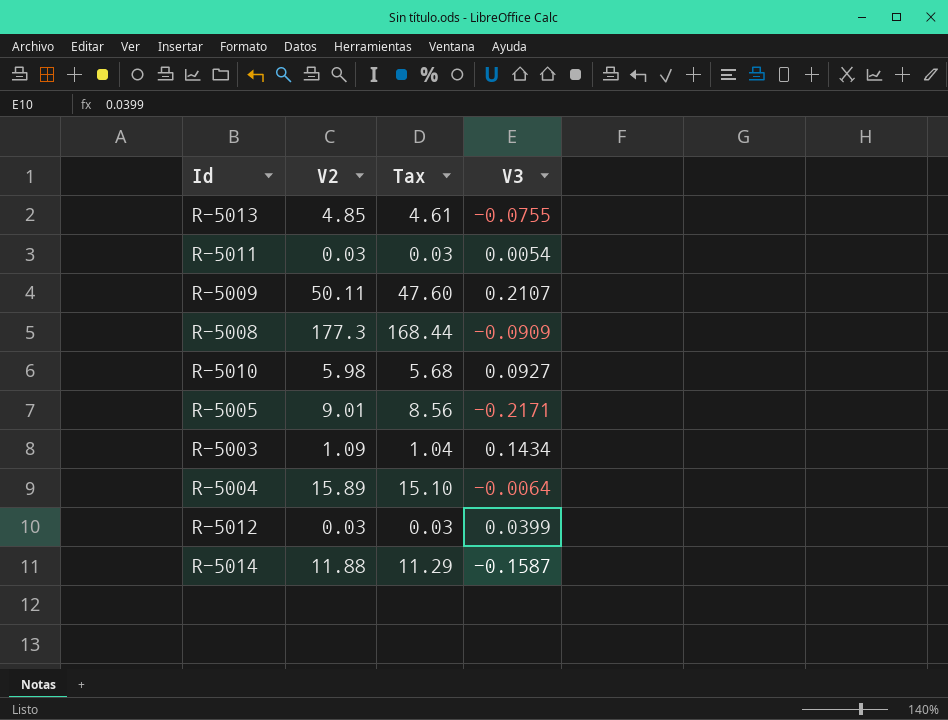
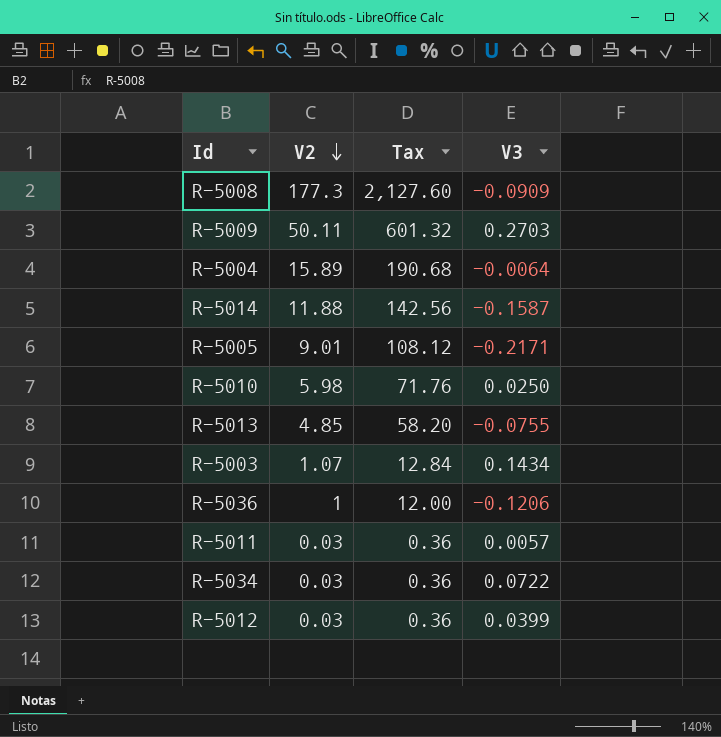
row order: none -> V2 descending
column Tax | formula: [V2] * 0.95 -> [V2] * 12
R-5009 | V3: 0.2107 -> 0.2703
R-5010 | V3: 0.0927 -> 0.0250
R-5003 | V2: 1.09 -> 1.07
row R-5036: none -> 1 | 12.00 | -0.1206
R-5011 | V3: 0.0054 -> 0.0057
row R-5034: none -> 0.03 | 0.36 | 0.0722

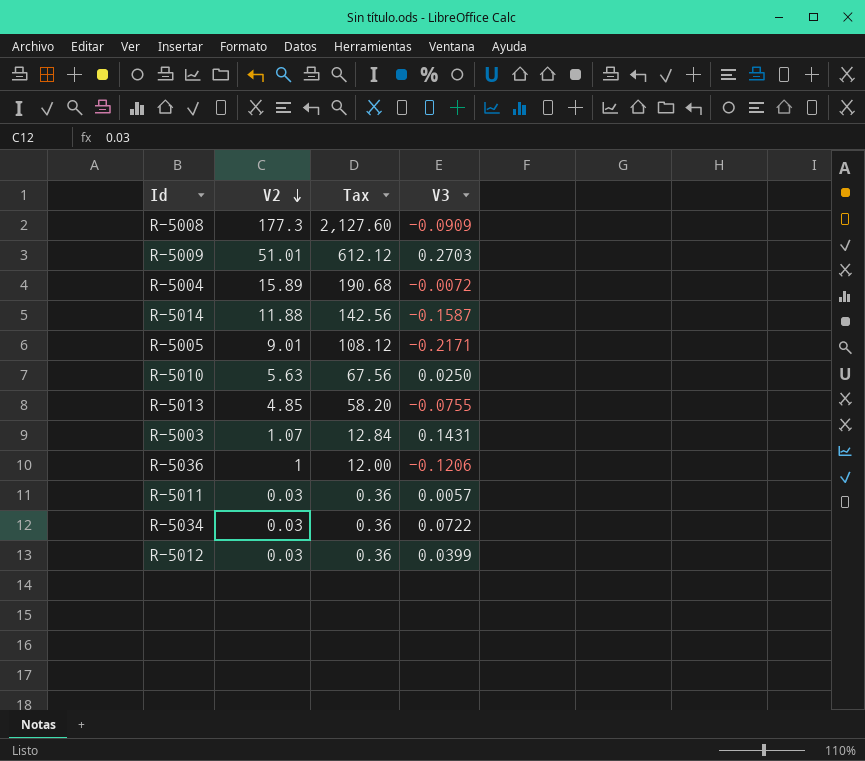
R-5009 | V2: 50.11 -> 51.01
R-5009 | Tax: 601.32 -> 612.12
R-5004 | V3: -0.0064 -> -0.0072
R-5010 | V2: 5.98 -> 5.63
R-5010 | Tax: 71.76 -> 67.56
R-5003 | V3: 0.1434 -> 0.1431

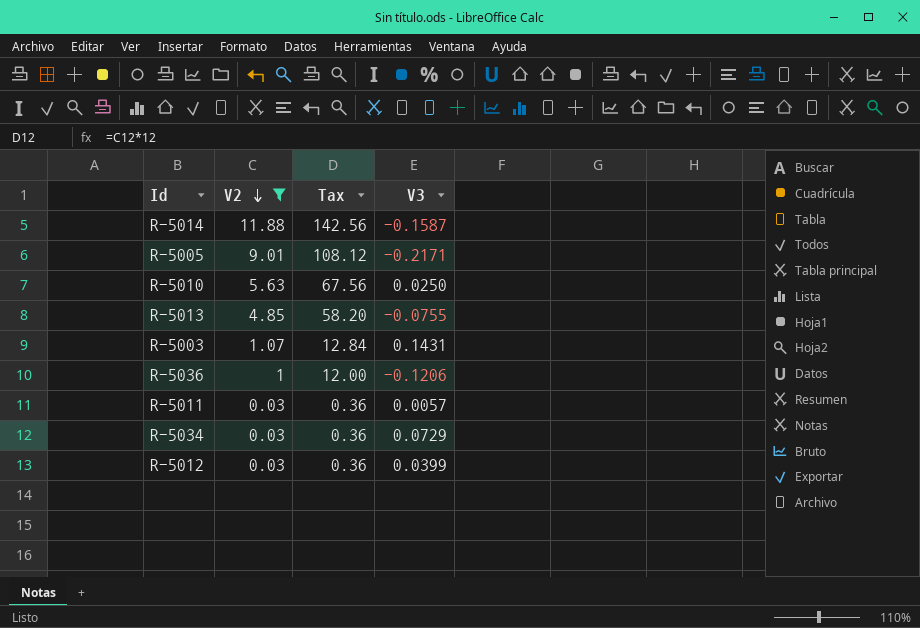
filter: none -> V2 <= 11.88
R-5034 | V3: 0.0722 -> 0.0729

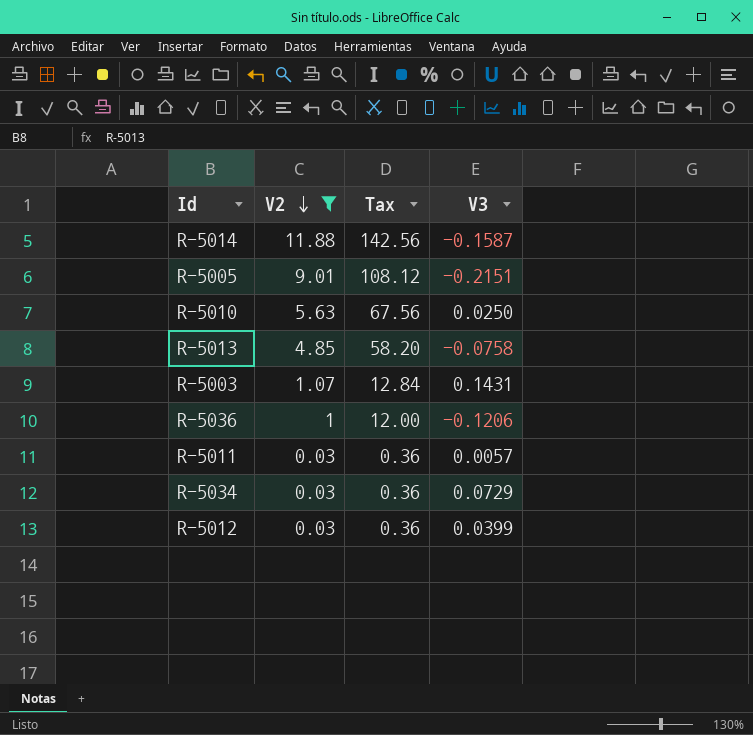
R-5005 | V3: -0.2171 -> -0.2151
R-5013 | V3: -0.0755 -> -0.0758

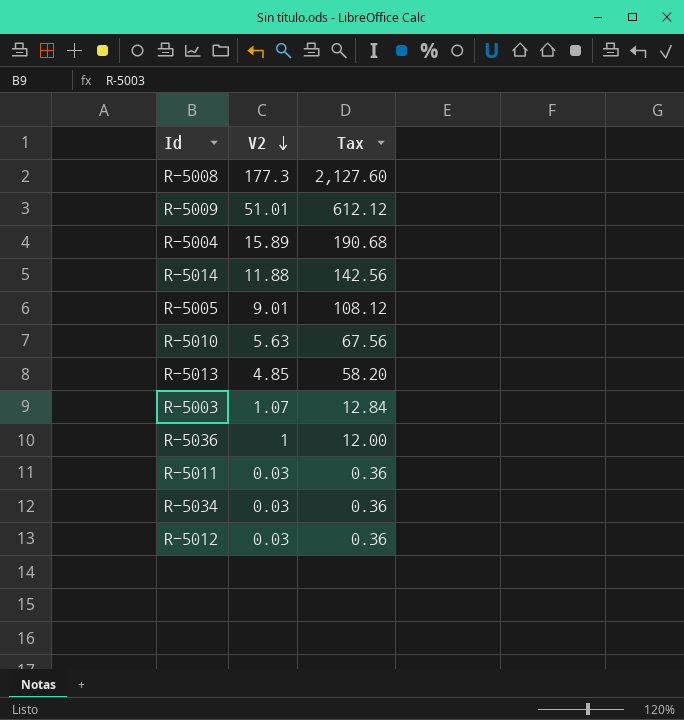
filter: V2 <= 11.88 -> none
column V3 | position: 4 -> none

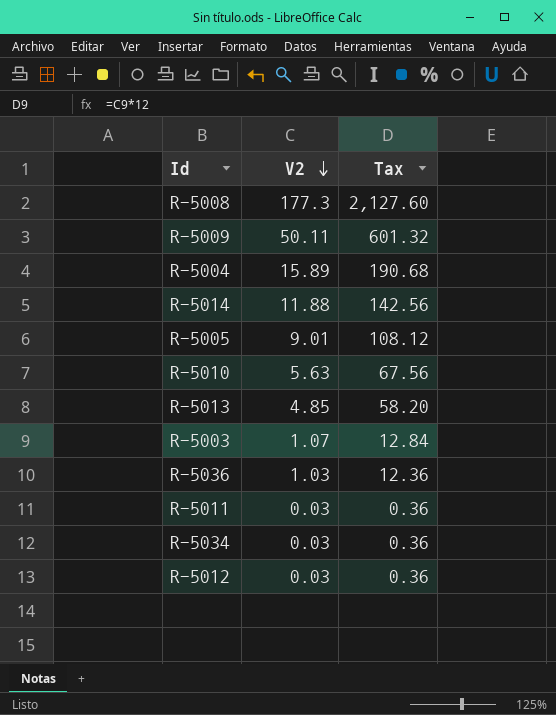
R-5009 | V2: 51.01 -> 50.11
R-5009 | Tax: 612.12 -> 601.32
R-5036 | V2: 1 -> 1.03
R-5036 | Tax: 12.00 -> 12.36

